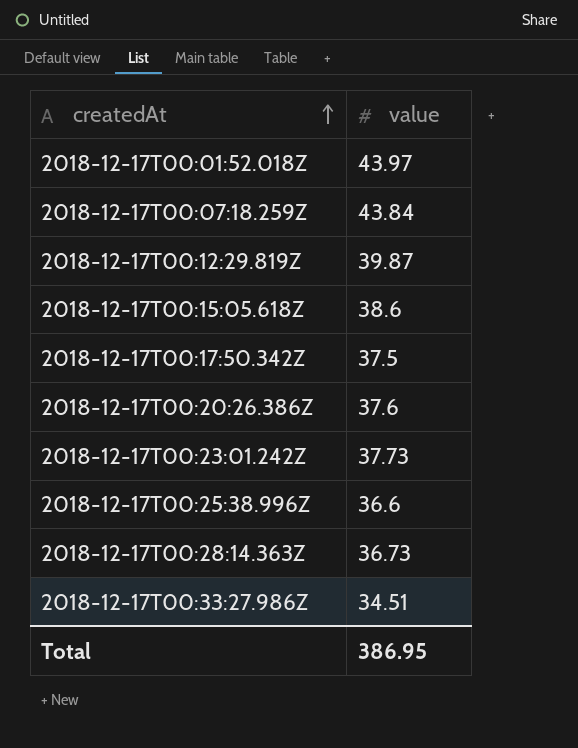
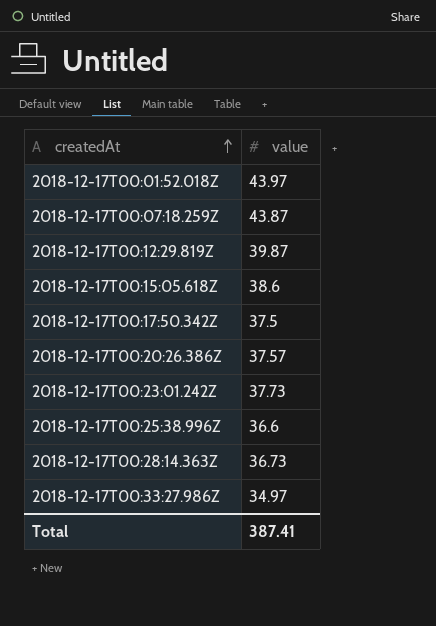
2018-12-17T00:07:18.259Z | value: 43.84 -> 43.87
2018-12-17T00:20:26.386Z | value: 37.6 -> 37.57
2018-12-17T00:33:27.986Z | value: 34.51 -> 34.97
Total | value: 386.95 -> 387.41

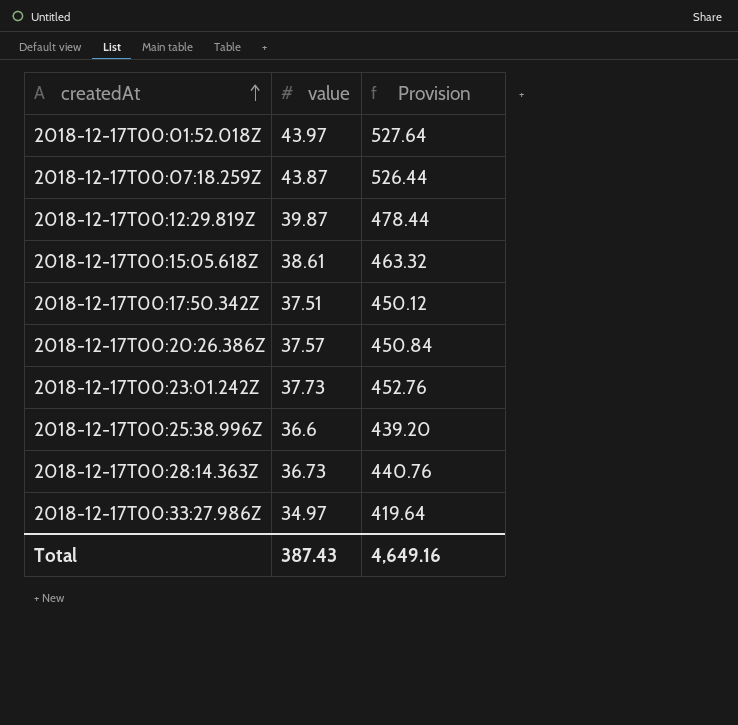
column Provision | formula: none -> [value] * 12
2018-12-17T00:15:05.618Z | value: 38.6 -> 38.61
2018-12-17T00:17:50.342Z | value: 37.5 -> 37.51
Total | value: 387.41 -> 387.43

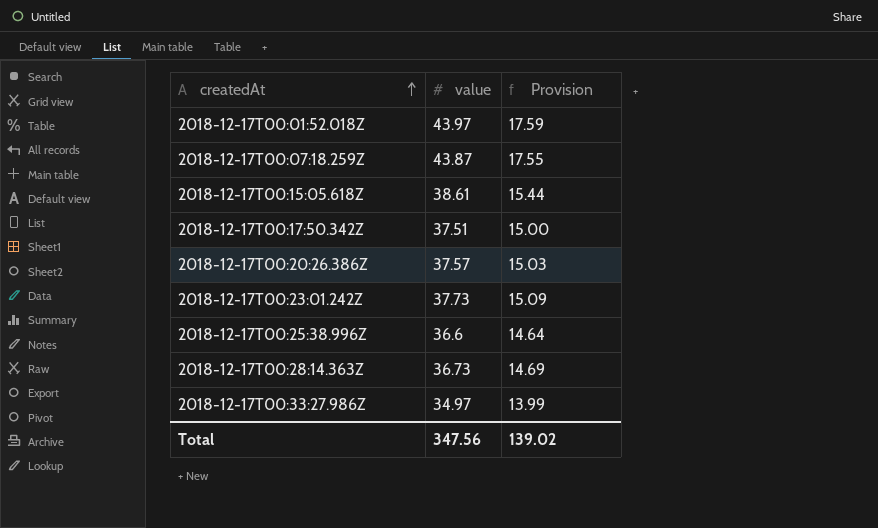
column Provision | formula: [value] * 12 -> [value] * 0.4
row 2018-12-17T00:12:29.819Z: 39.87 | 478.44 -> none
Total | value: 387.43 -> 347.56
Total | Provision: 4,649.16 -> 139.02

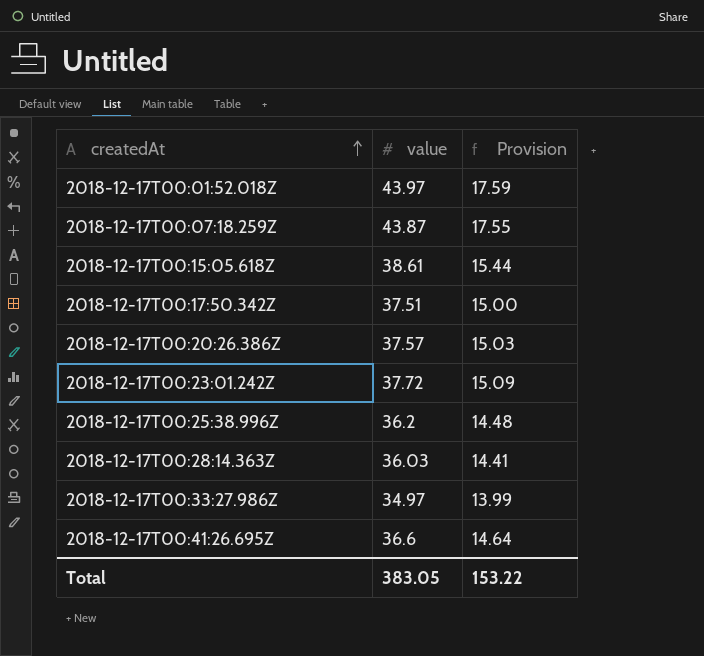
2018-12-17T00:23:01.242Z | value: 37.73 -> 37.72
2018-12-17T00:25:38.996Z | value: 36.6 -> 36.2
2018-12-17T00:25:38.996Z | Provision: 14.64 -> 14.48
2018-12-17T00:28:14.363Z | value: 36.73 -> 36.03
2018-12-17T00:28:14.363Z | Provision: 14.69 -> 14.41
row 2018-12-17T00:41:26.695Z: none -> 36.6 | 14.64
Total | value: 347.56 -> 383.05
Total | Provision: 139.02 -> 153.22

